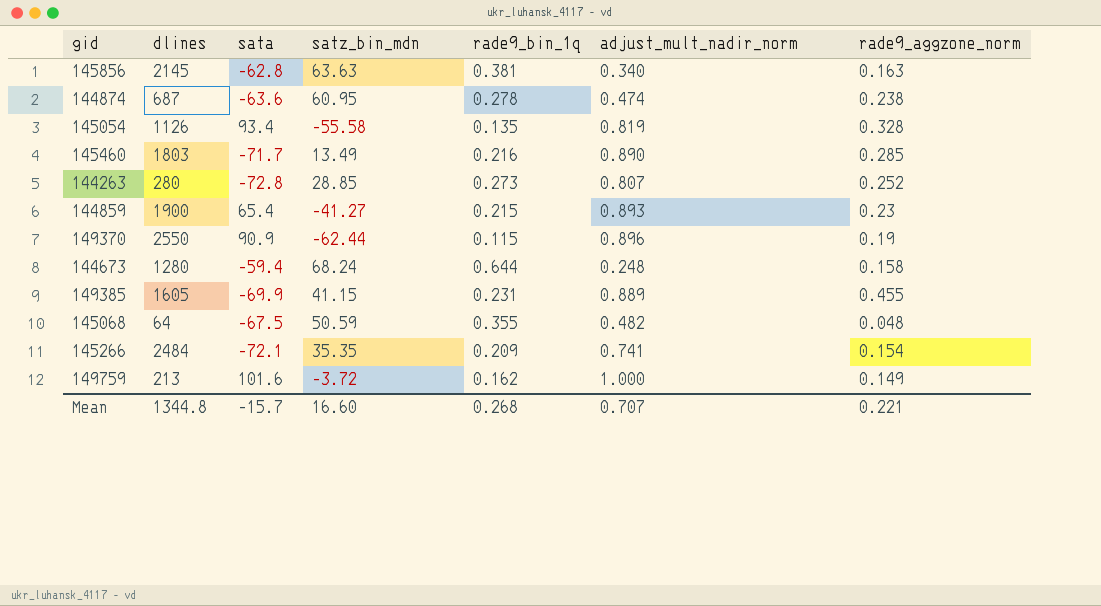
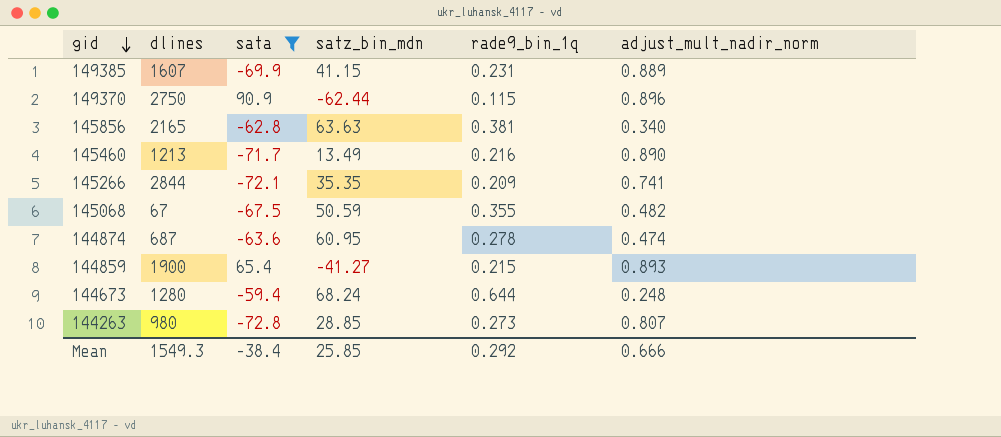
filter: none -> sata <= 90.9
row order: none -> gid descending
column rade9_aggzone_norm | position: 7 -> none
149385 | dlines: 1605 -> 1607
149370 | dlines: 2550 -> 2750
145856 | dlines: 2145 -> 2165
145460 | dlines: 1803 -> 1213
145266 | dlines: 2484 -> 2844
145068 | dlines: 64 -> 67
144263 | dlines: 280 -> 980
Mean | dlines: 1344.8 -> 1549.3
Mean | sata: -15.7 -> -38.4
Mean | satz_bin_mdn: 16.60 -> 25.85
Mean | rade9_bin_1q: 0.268 -> 0.292
Mean | adjust_mult_nadir_norm: 0.707 -> 0.666

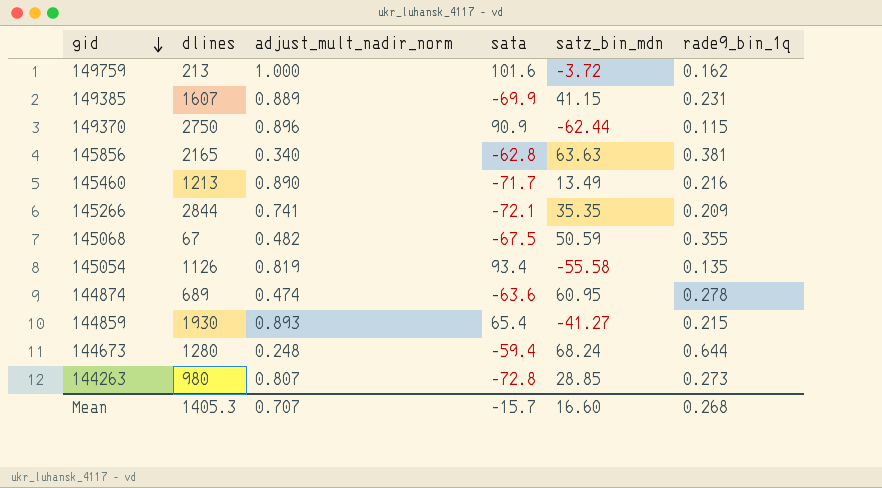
filter: sata <= 90.9 -> none
column adjust_mult_nadir_norm | position: 6 -> 3
144874 | dlines: 687 -> 689
144859 | dlines: 1900 -> 1930
Mean | dlines: 1549.3 -> 1405.3
Mean | adjust_mult_nadir_norm: 0.666 -> 0.707
Mean | sata: -38.4 -> -15.7
Mean | satz_bin_mdn: 25.85 -> 16.60
Mean | rade9_bin_1q: 0.292 -> 0.268

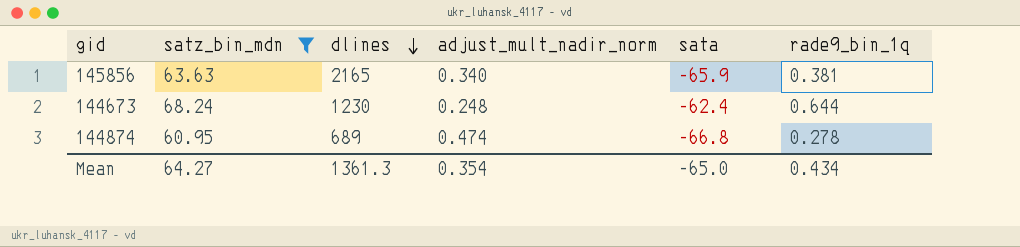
filter: none -> satz_bin_mdn >= 60.95
row order: gid descending -> dlines descending
column satz_bin_mdn | position: 5 -> 2
145856 | sata: -62.8 -> -65.9
144673 | dlines: 1280 -> 1230
144673 | sata: -59.4 -> -62.4
144874 | sata: -63.6 -> -66.8
Mean | satz_bin_mdn: 16.60 -> 64.27
Mean | dlines: 1405.3 -> 1361.3
Mean | adjust_mult_nadir_norm: 0.707 -> 0.354
Mean | sata: -15.7 -> -65.0
Mean | rade9_bin_1q: 0.268 -> 0.434

